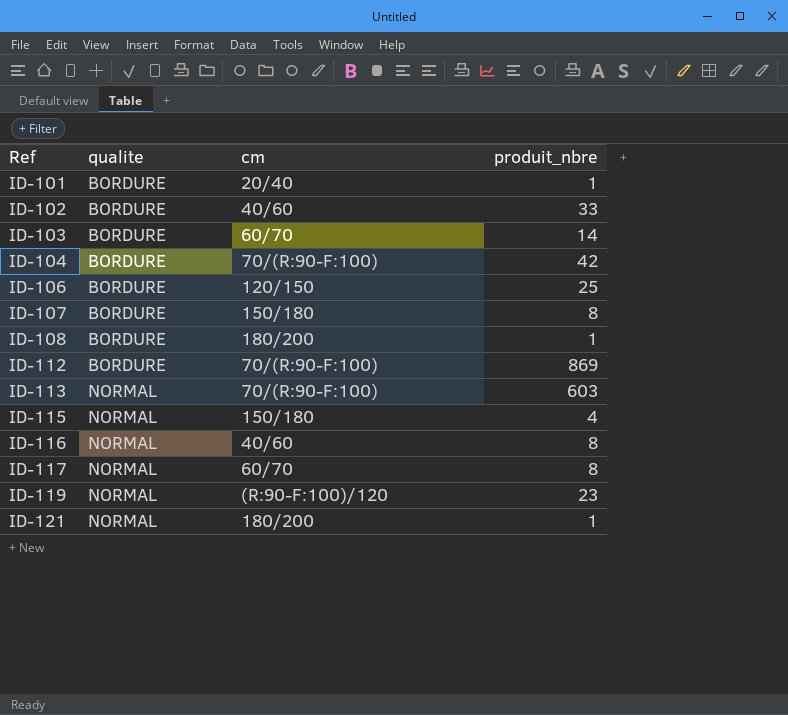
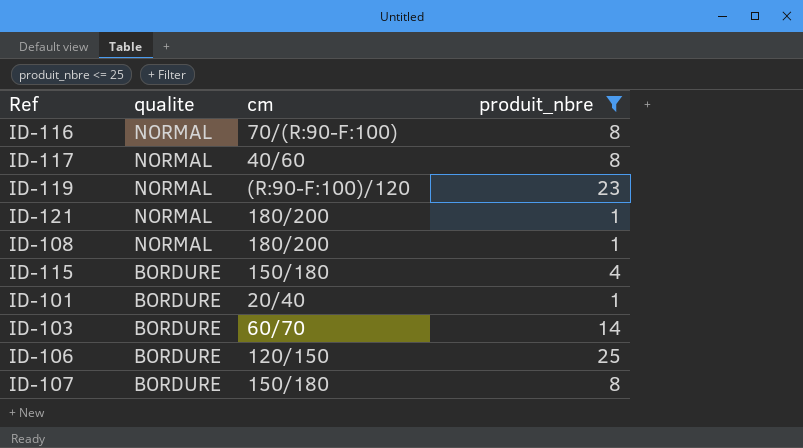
filter: none -> produit_nbre <= 25
row order: Ref ascending -> qualite descending
ID-116 | cm: 40/60 -> 70/(R:90-F:100)
ID-117 | cm: 60/70 -> 40/60
ID-108 | qualite: BORDURE -> NORMAL
ID-115 | qualite: NORMAL -> BORDURE

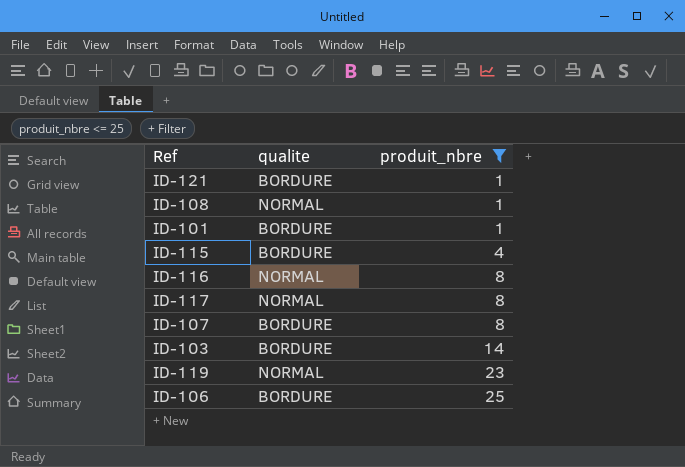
row order: qualite descending -> produit_nbre ascending
column cm | position: 3 -> none
ID-121 | qualite: NORMAL -> BORDURE

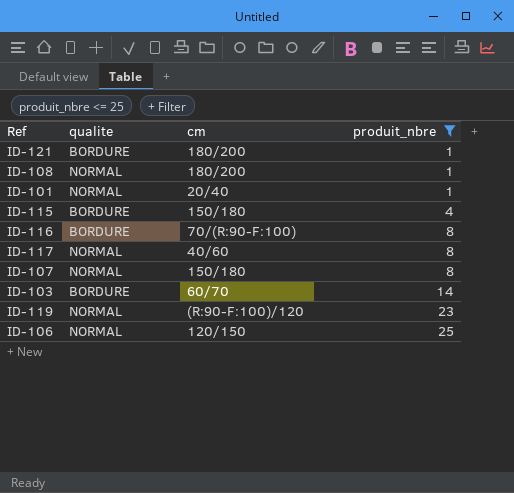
column cm | position: none -> 3
ID-101 | qualite: BORDURE -> NORMAL
ID-116 | qualite: NORMAL -> BORDURE
ID-107 | qualite: BORDURE -> NORMAL
ID-106 | qualite: BORDURE -> NORMAL

